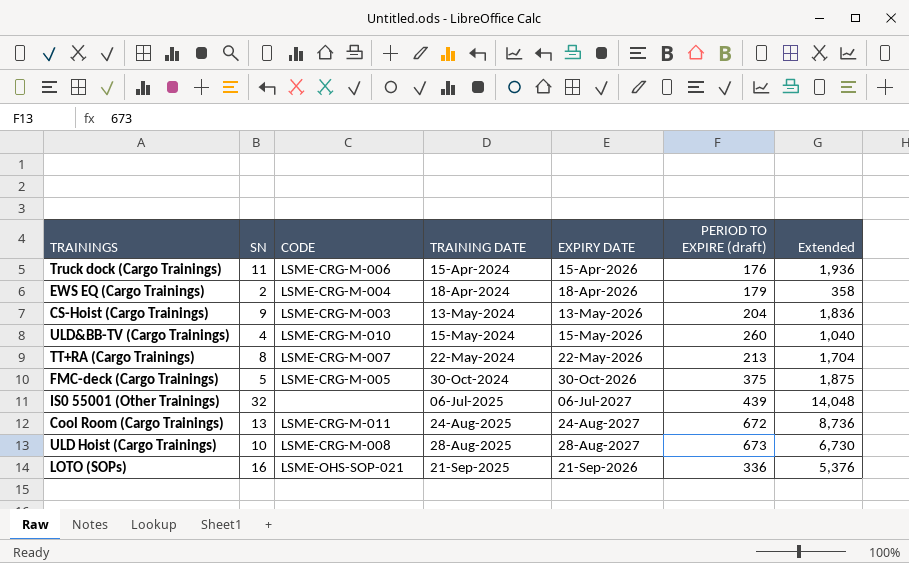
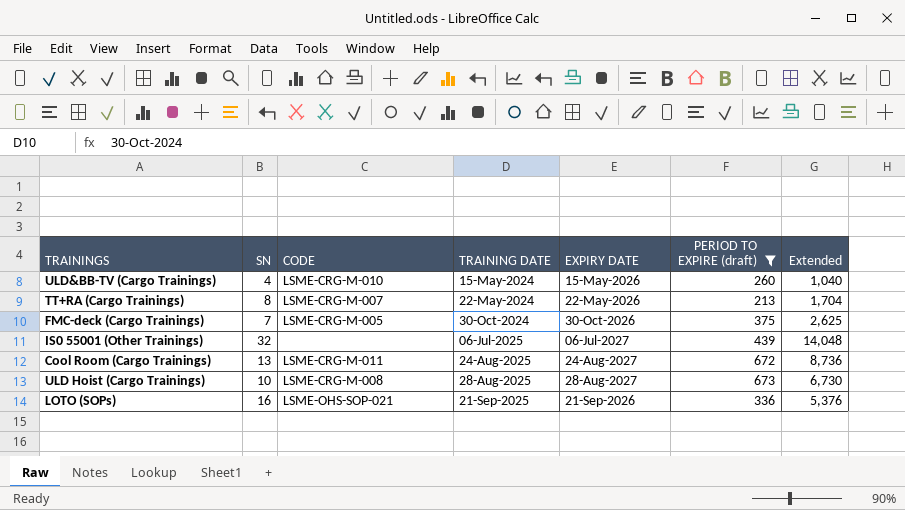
filter: none -> PERIOD TO EXPIRE (draft) >= 213
FMC-deck (Cargo Trainings) | SN: 5 -> 7
FMC-deck (Cargo Trainings) | Extended: 1,875 -> 2,625

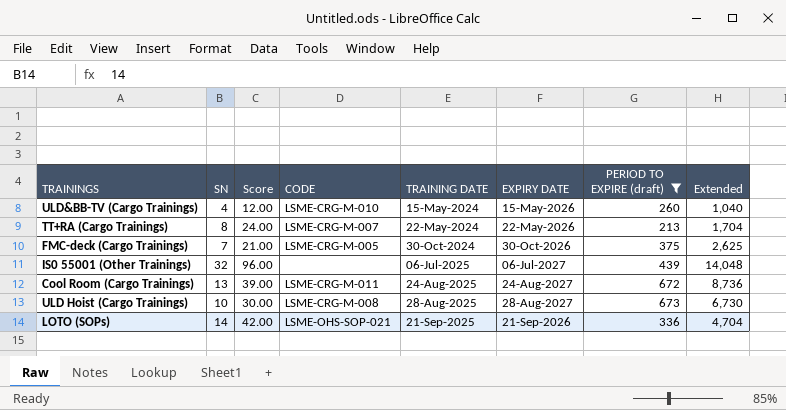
column Score | formula: none -> [SN] * 3
LOTO (SOPs) | SN: 16 -> 14
LOTO (SOPs) | Extended: 5,376 -> 4,704

